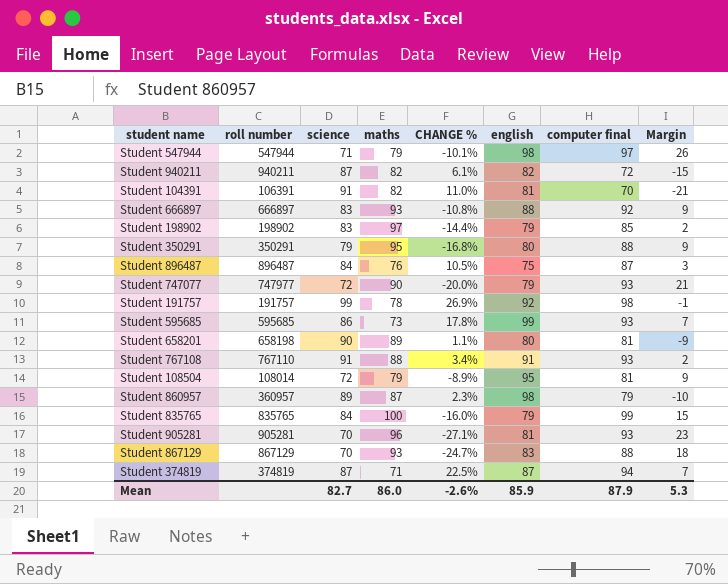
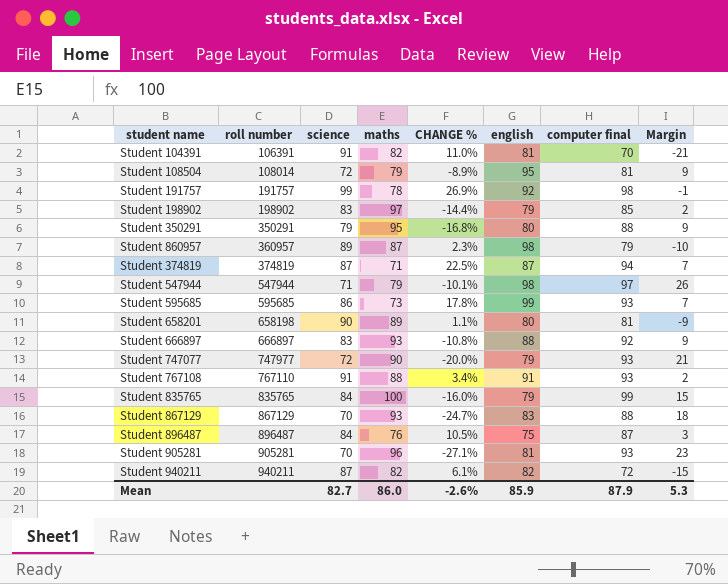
row order: none -> roll number ascending

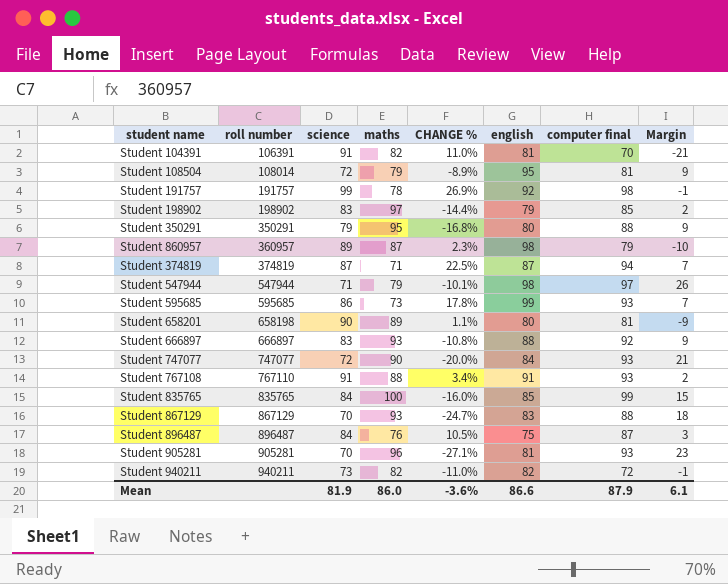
Student 747077 | roll number: 747977 -> 747077
Student 747077 | english: 79 -> 84
Student 835765 | english: 79 -> 85
Student 940211 | science: 87 -> 73
Student 940211 | CHANGE %: 6.1% -> -11.0%
Student 940211 | Margin: -15 -> -1
Mean | science: 82.7 -> 81.9
Mean | CHANGE %: -2.6% -> -3.6%
Mean | english: 85.9 -> 86.6
Mean | Margin: 5.3 -> 6.1

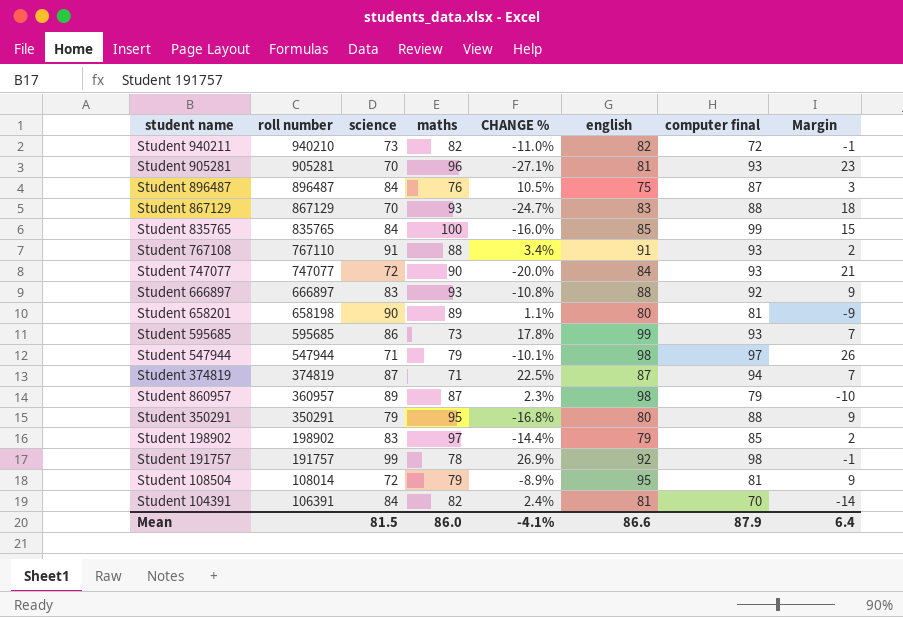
row order: roll number ascending -> roll number descending
Student 940211 | roll number: 940211 -> 940210
Student 104391 | science: 91 -> 84
Student 104391 | CHANGE %: 11.0% -> 2.4%
Student 104391 | Margin: -21 -> -14
Mean | science: 81.9 -> 81.5
Mean | CHANGE %: -3.6% -> -4.1%
Mean | Margin: 6.1 -> 6.4

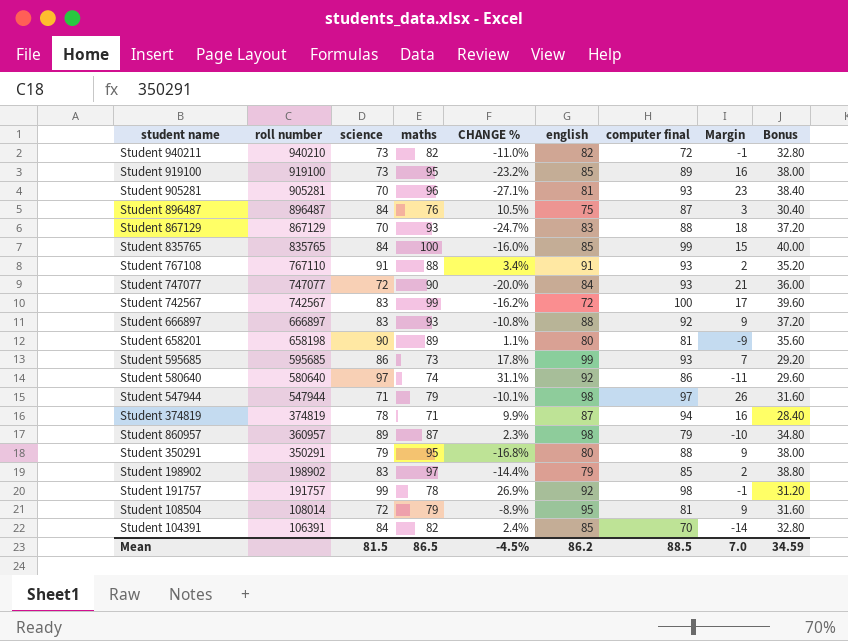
column Bonus | formula: none -> [maths] * 0.4
row Student 919100: none -> 919100 | 73 | 95 | -23.2% | 85 | 89 | 16 | 38.00
row Student 742567: none -> 742567 | 83 | 99 | -16.2% | 72 | 100 | 17 | 39.60
row Student 580640: none -> 580640 | 97 | 74 | 31.1% | 92 | 86 | -11 | 29.60
Student 374819 | science: 87 -> 78
Student 374819 | CHANGE %: 22.5% -> 9.9%
Student 374819 | Margin: 7 -> 16
Student 104391 | english: 81 -> 85
Mean | maths: 86.0 -> 86.5
Mean | CHANGE %: -4.1% -> -4.5%
Mean | english: 86.6 -> 86.2
Mean | computer final: 87.9 -> 88.5
Mean | Margin: 6.4 -> 7.0

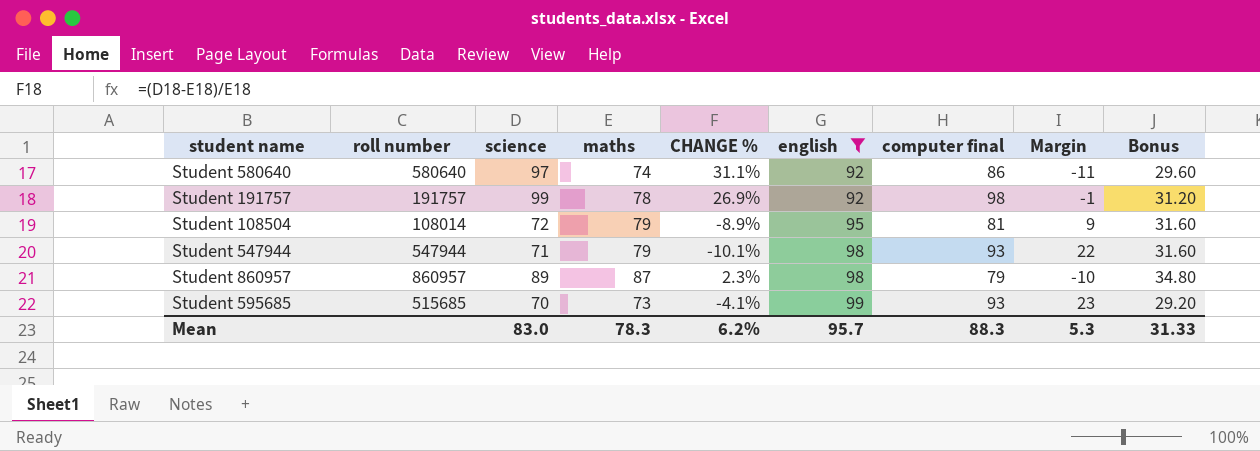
filter: none -> english >= 92
row order: roll number descending -> english ascending
Student 547944 | computer final: 97 -> 93
Student 547944 | Margin: 26 -> 22
Student 860957 | roll number: 360957 -> 860957
Student 595685 | roll number: 595685 -> 515685
Student 595685 | science: 86 -> 70
Student 595685 | CHANGE %: 17.8% -> -4.1%
Student 595685 | Margin: 7 -> 23
Mean | science: 81.5 -> 83.0
Mean | maths: 86.5 -> 78.3
Mean | CHANGE %: -4.5% -> 6.2%
Mean | english: 86.2 -> 95.7
Mean | computer final: 88.5 -> 88.3
Mean | Margin: 7.0 -> 5.3
Mean | Bonus: 34.59 -> 31.33

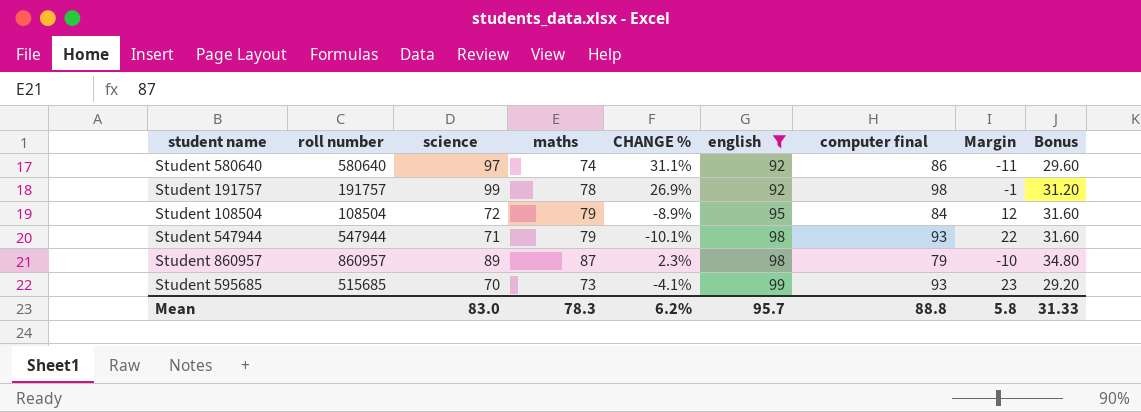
Student 108504 | roll number: 108014 -> 108504
Student 108504 | computer final: 81 -> 84
Student 108504 | Margin: 9 -> 12
Mean | computer final: 88.3 -> 88.8
Mean | Margin: 5.3 -> 5.8

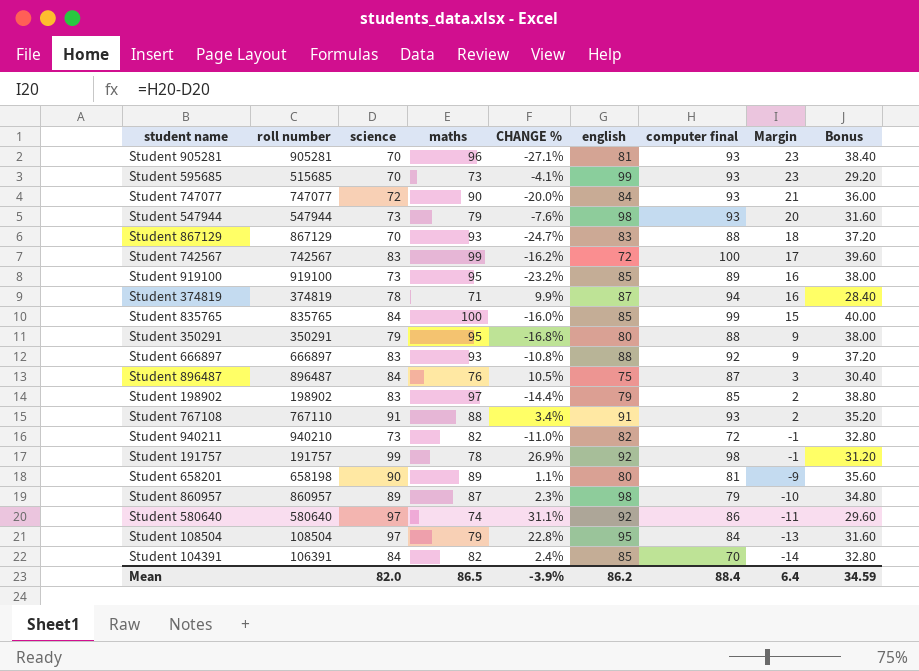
filter: english >= 92 -> none
row order: english ascending -> Margin descending
Student 547944 | science: 71 -> 73
Student 547944 | CHANGE %: -10.1% -> -7.6%
Student 547944 | Margin: 22 -> 20
Student 108504 | science: 72 -> 97
Student 108504 | CHANGE %: -8.9% -> 22.8%
Student 108504 | Margin: 12 -> -13
Mean | science: 83.0 -> 82.0
Mean | maths: 78.3 -> 86.5
Mean | CHANGE %: 6.2% -> -3.9%
Mean | english: 95.7 -> 86.2
Mean | computer final: 88.8 -> 88.4
Mean | Margin: 5.8 -> 6.4
Mean | Bonus: 31.33 -> 34.59

